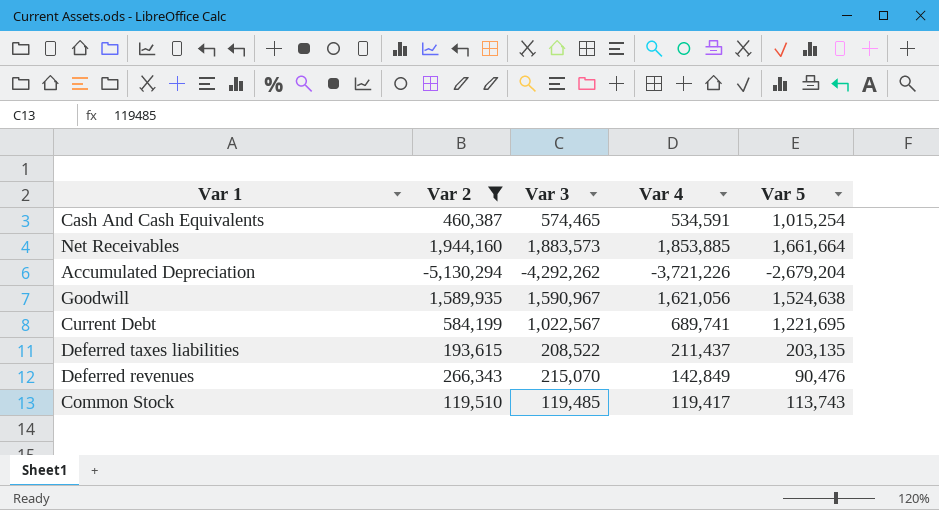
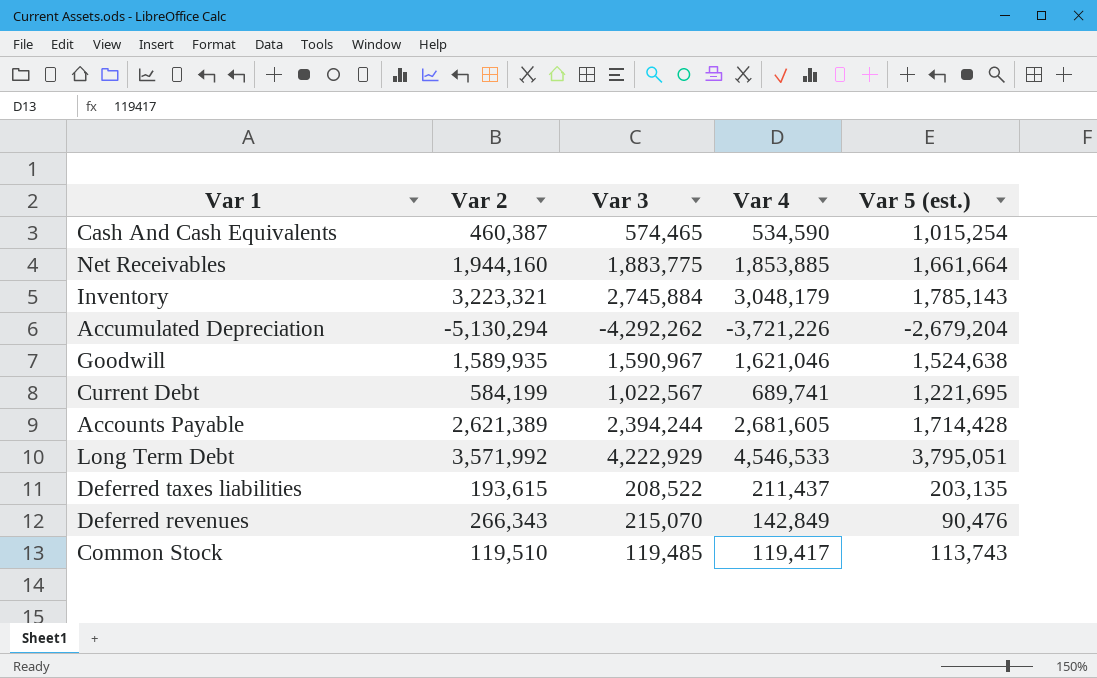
filter: Var 2 <= 1,944,160 -> none
column name: Var 5 -> Var 5 (est.)
Cash And Cash Equivalents | Var 4: 534,591 -> 534,590
Net Receivables | Var 3: 1,883,573 -> 1,883,775
Goodwill | Var 4: 1,621,056 -> 1,621,046

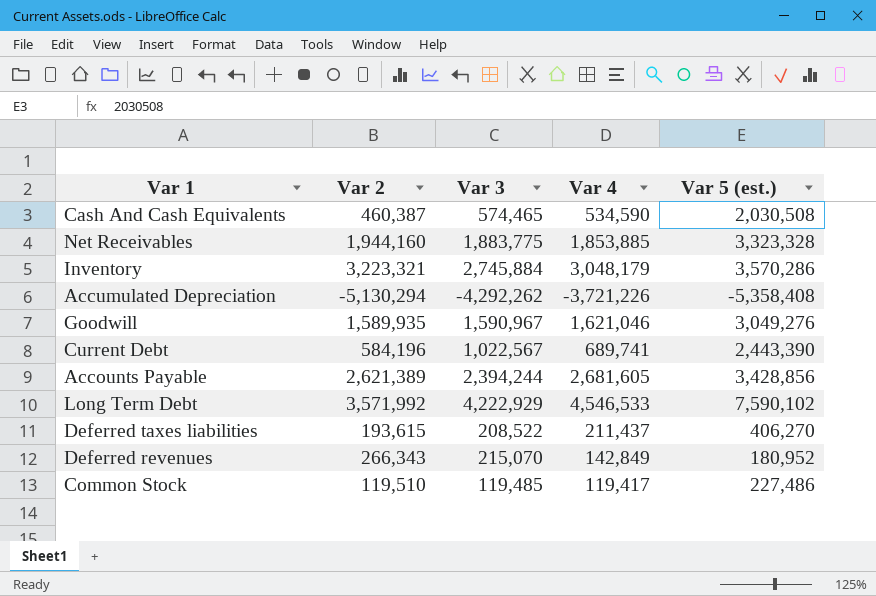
Cash And Cash Equivalents | Var 5 (est.): 1,015,254 -> 2,030,508
Net Receivables | Var 5 (est.): 1,661,664 -> 3,323,328
Inventory | Var 5 (est.): 1,785,143 -> 3,570,286
Accumulated Depreciation | Var 5 (est.): -2,679,204 -> -5,358,408
Goodwill | Var 5 (est.): 1,524,638 -> 3,049,276
Current Debt | Var 2: 584,199 -> 584,196
Current Debt | Var 5 (est.): 1,221,695 -> 2,443,390
Accounts Payable | Var 5 (est.): 1,714,428 -> 3,428,856
Long Term Debt | Var 5 (est.): 3,795,051 -> 7,590,102
Deferred taxes liabilities | Var 5 (est.): 203,135 -> 406,270
Deferred revenues | Var 5 (est.): 90,476 -> 180,952
Common Stock | Var 5 (est.): 113,743 -> 227,486

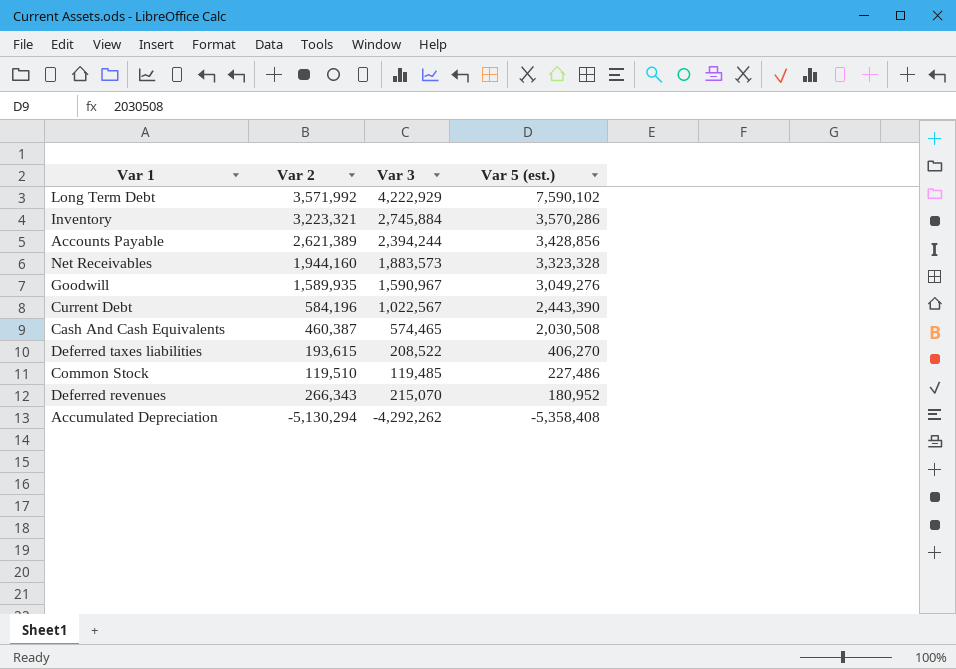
row order: none -> Var 5 (est.) descending
column Var 4 | position: 4 -> none
Net Receivables | Var 3: 1,883,775 -> 1,883,573

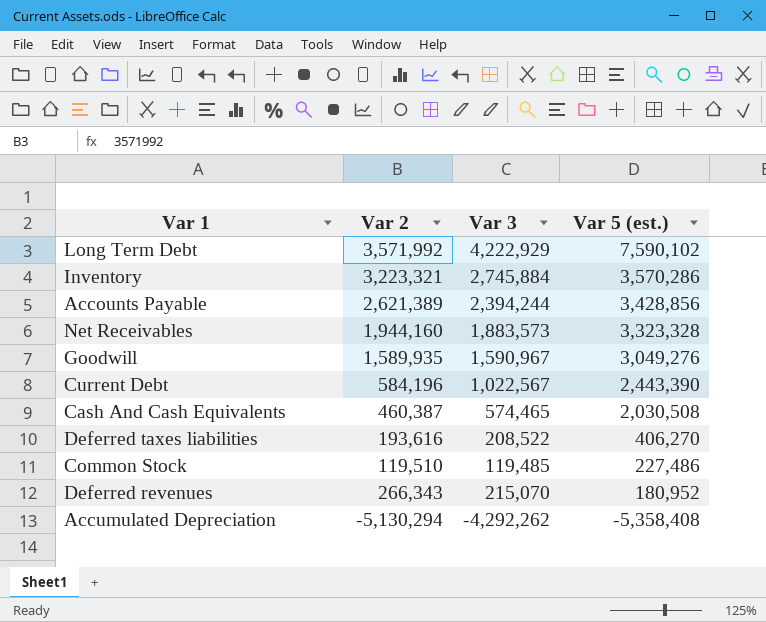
Deferred taxes liabilities | Var 2: 193,615 -> 193,616

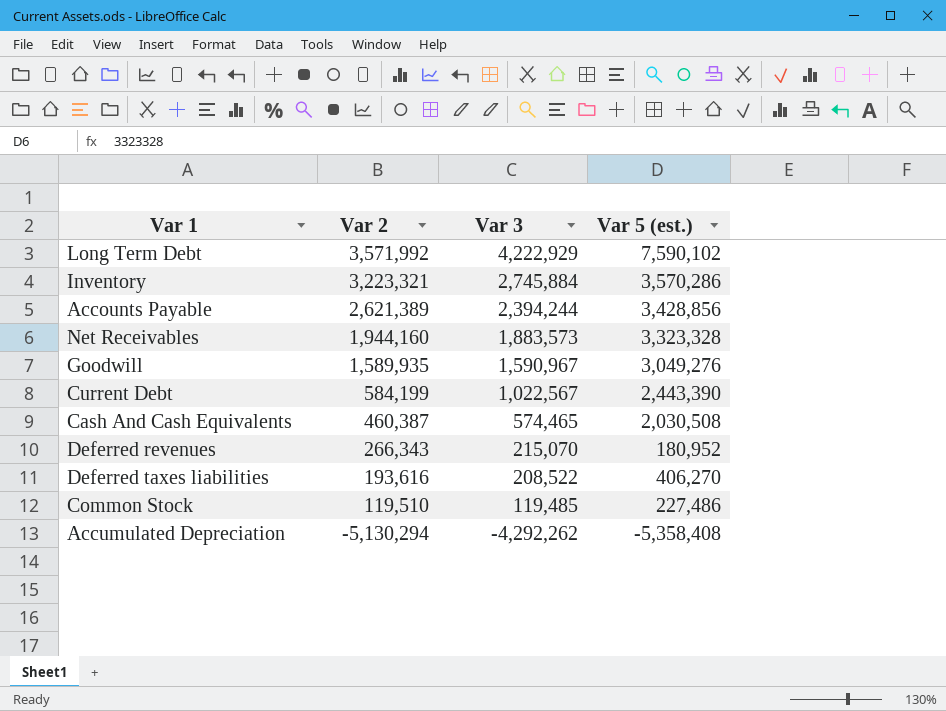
row order: Var 5 (est.) descending -> Var 2 descending
Current Debt | Var 2: 584,196 -> 584,199

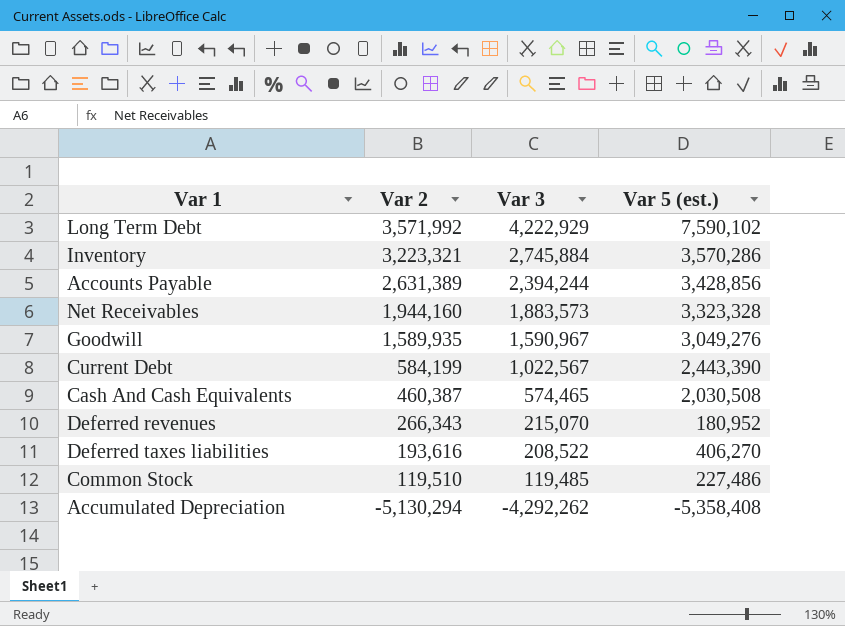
Accounts Payable | Var 2: 2,621,389 -> 2,631,389

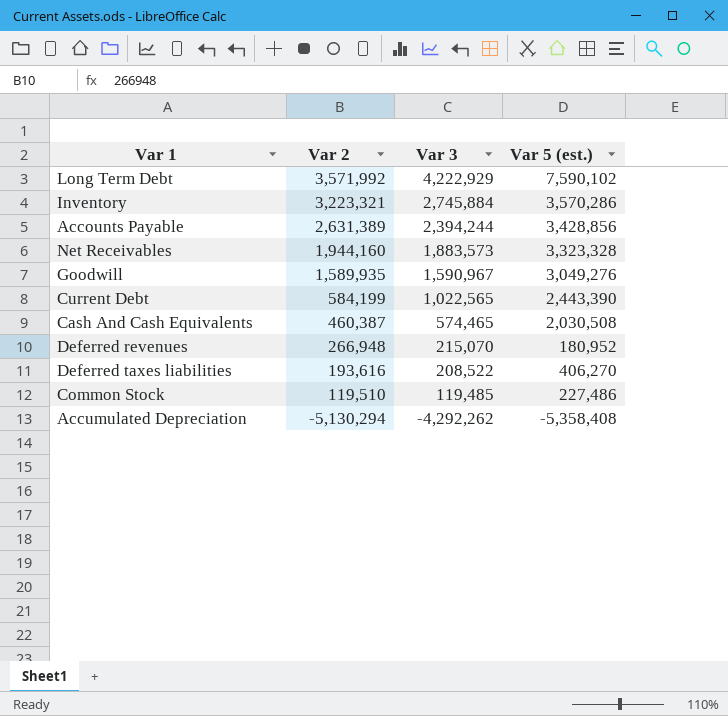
Current Debt | Var 3: 1,022,567 -> 1,022,565
Deferred revenues | Var 2: 266,343 -> 266,948

